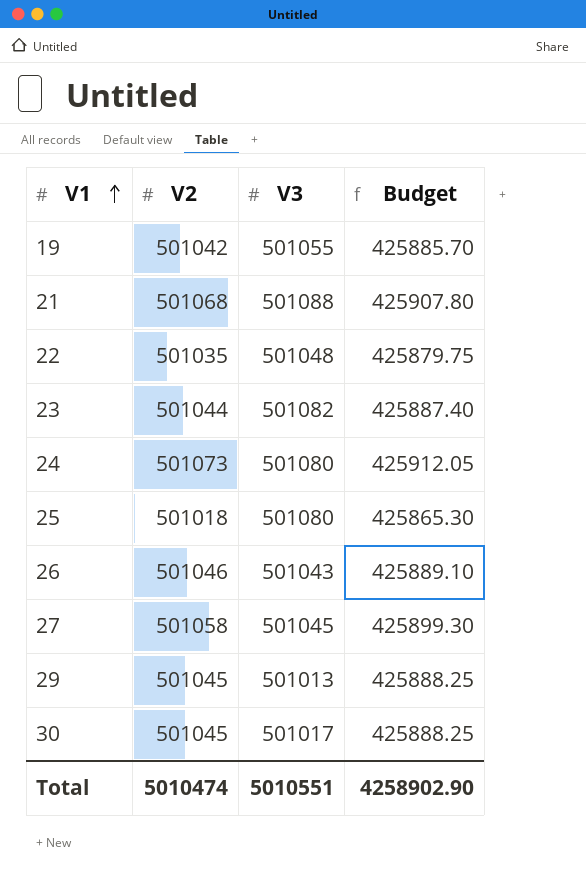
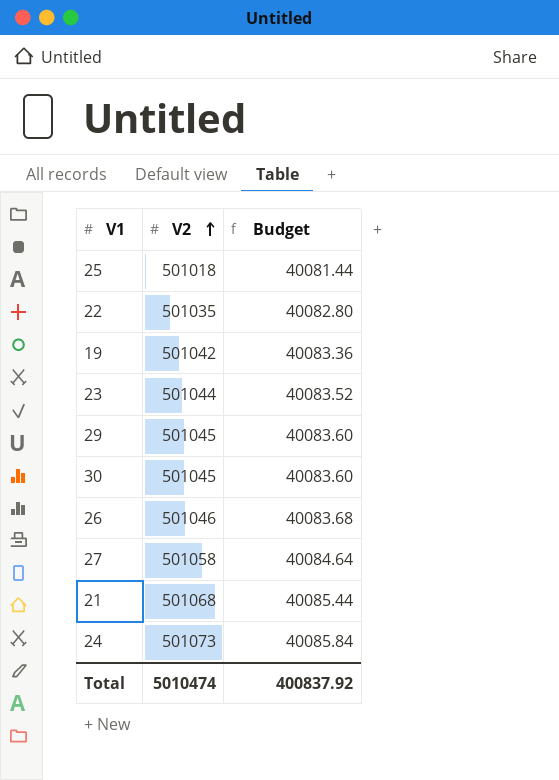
row order: V1 ascending -> V2 ascending
column V3 | position: 3 -> none
column Budget | formula: [V2] * 0.85 -> [V2] * 0.08
Total | Budget: 4258902.90 -> 400837.92

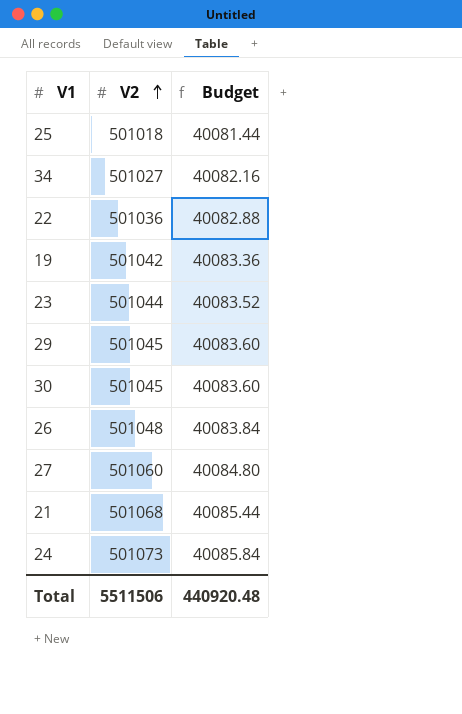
row 34: none -> 501027 | 40082.16
22 | V2: 501035 -> 501036
22 | Budget: 40082.80 -> 40082.88
26 | V2: 501046 -> 501048
26 | Budget: 40083.68 -> 40083.84
27 | V2: 501058 -> 501060
27 | Budget: 40084.64 -> 40084.80
Total | V2: 5010474 -> 5511506
Total | Budget: 400837.92 -> 440920.48

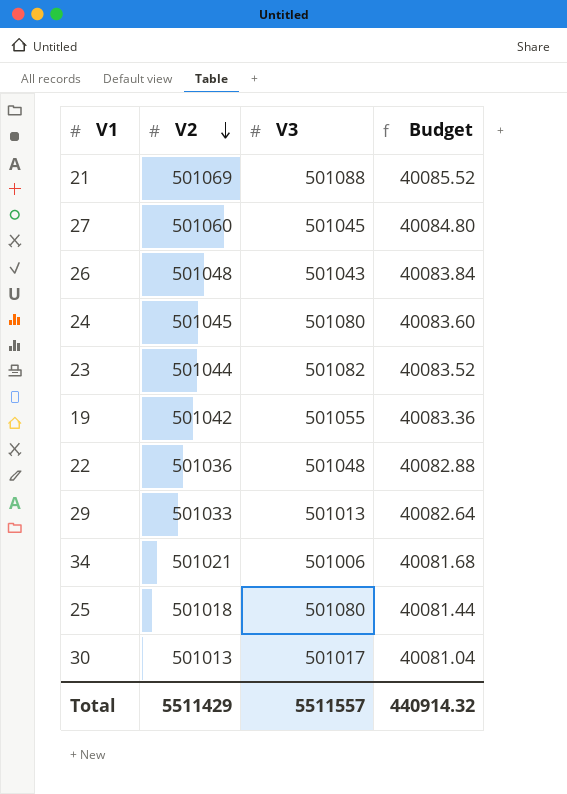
row order: V2 ascending -> V2 descending
column V3 | position: none -> 3
21 | V2: 501068 -> 501069
21 | Budget: 40085.44 -> 40085.52
24 | V2: 501073 -> 501045
24 | Budget: 40085.84 -> 40083.60
29 | V2: 501045 -> 501033
29 | Budget: 40083.60 -> 40082.64
34 | V2: 501027 -> 501021
34 | Budget: 40082.16 -> 40081.68
30 | V2: 501045 -> 501013
30 | Budget: 40083.60 -> 40081.04
Total | V2: 5511506 -> 5511429
Total | Budget: 440920.48 -> 440914.32

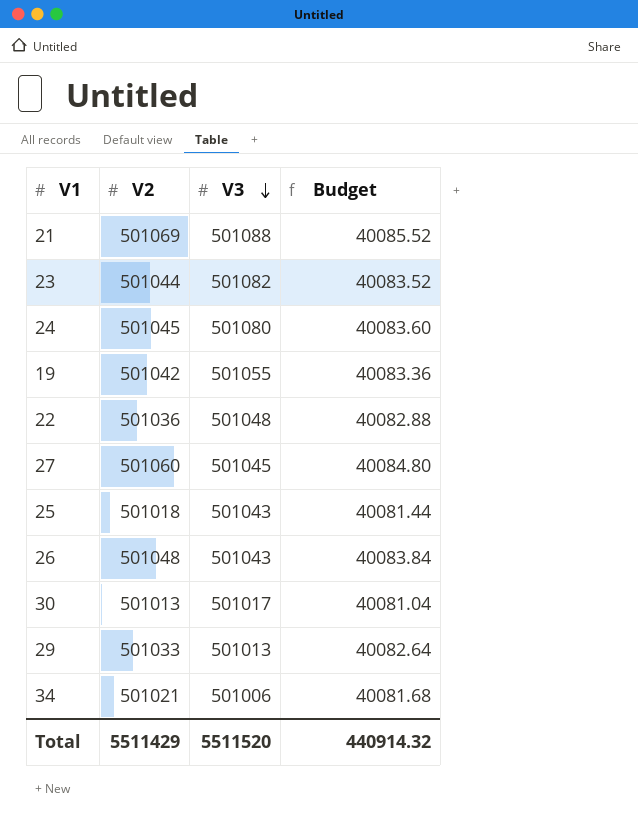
row order: V2 descending -> V3 descending
25 | V3: 501080 -> 501043
Total | V3: 5511557 -> 5511520

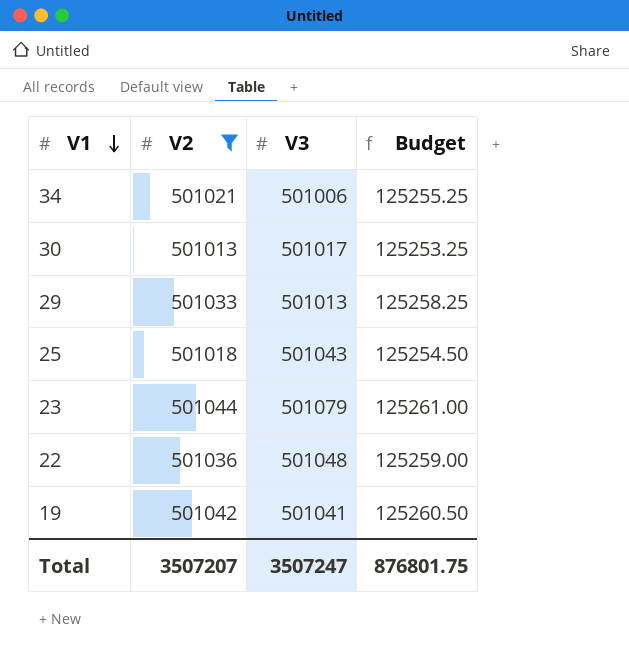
filter: none -> V2 <= 501044
row order: V3 descending -> V1 descending
column Budget | formula: [V2] * 0.08 -> [V2] * 0.25
23 | V3: 501082 -> 501079
19 | V3: 501055 -> 501041
Total | V2: 5511429 -> 3507207
Total | V3: 5511520 -> 3507247
Total | Budget: 440914.32 -> 876801.75

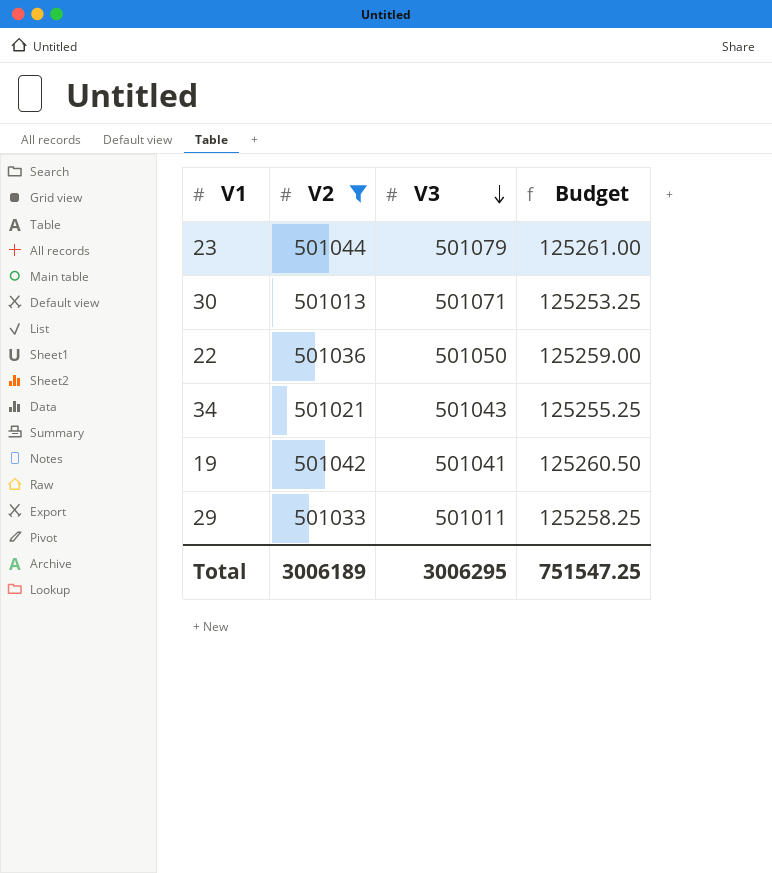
row order: V1 descending -> V3 descending
row 25: 501018 | 501043 | 125254.50 -> none
30 | V3: 501017 -> 501071
22 | V3: 501048 -> 501050
34 | V3: 501006 -> 501043
29 | V3: 501013 -> 501011
Total | V2: 3507207 -> 3006189
Total | V3: 3507247 -> 3006295
Total | Budget: 876801.75 -> 751547.25

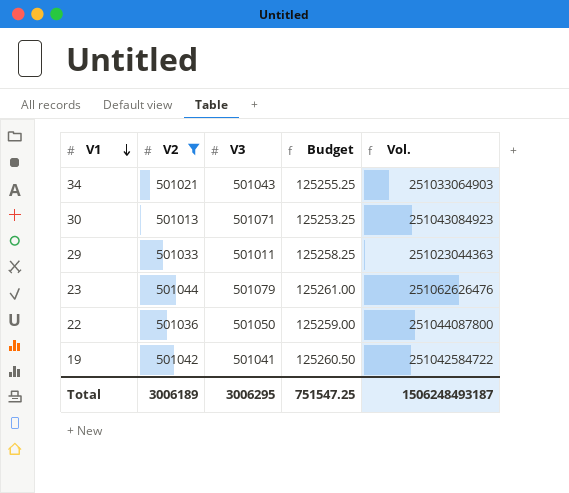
row order: V3 descending -> V1 descending
column Vol. | formula: none -> [V2] * [V3]

